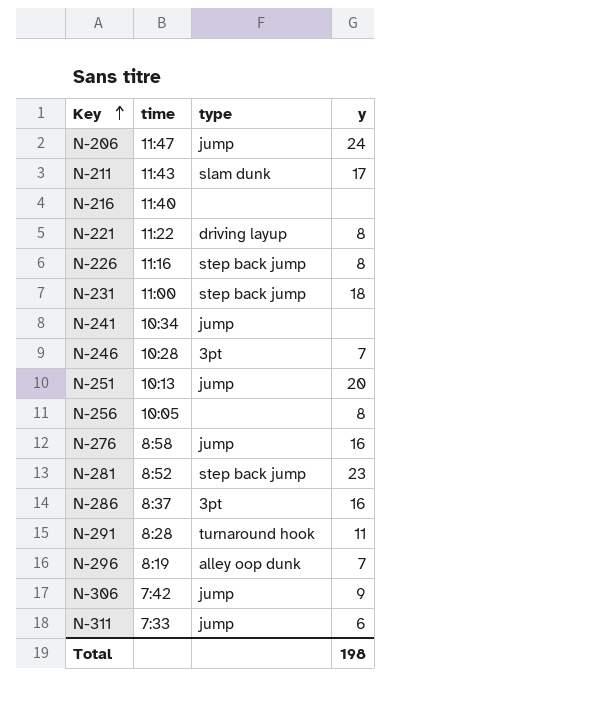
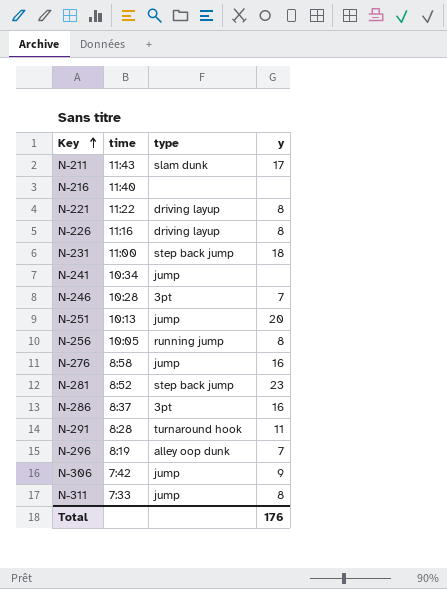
row N-206: 11:47 | jump | 24 -> none
N-226 | type: step back jump -> driving layup
N-256 | type: none -> running jump
N-311 | y: 6 -> 8
Total | y: 198 -> 176

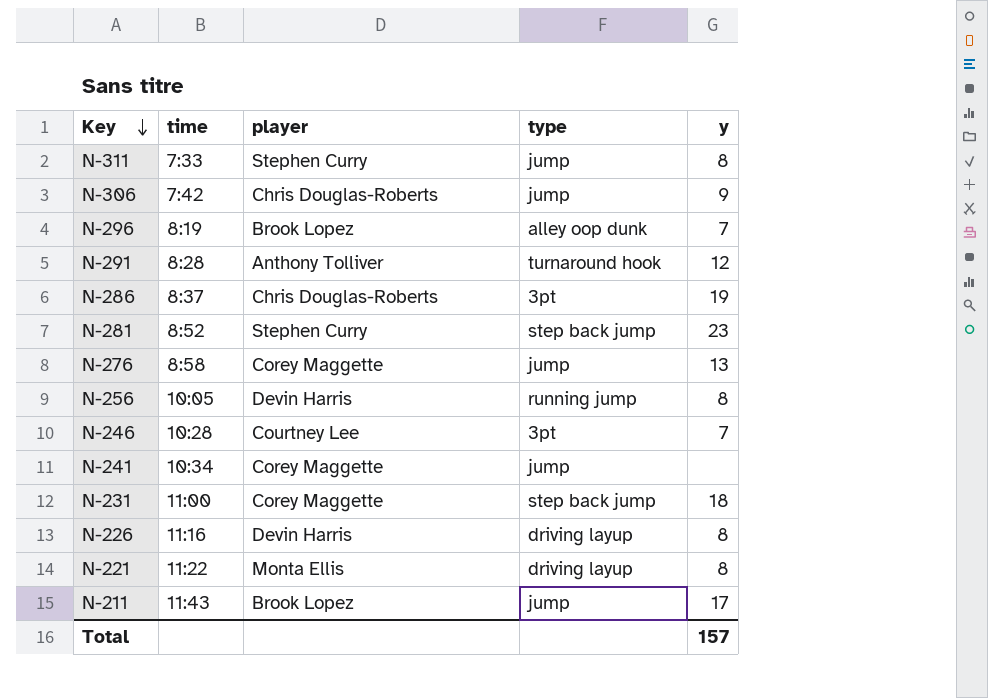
row order: Key ascending -> Key descending
column player | position: none -> 3
row N-216: 11:40 | none | none -> none
row N-251: 10:13 | jump | 20 -> none
N-291 | y: 11 -> 12
N-286 | y: 16 -> 19
N-276 | y: 16 -> 13
N-211 | type: slam dunk -> jump
Total | y: 176 -> 157

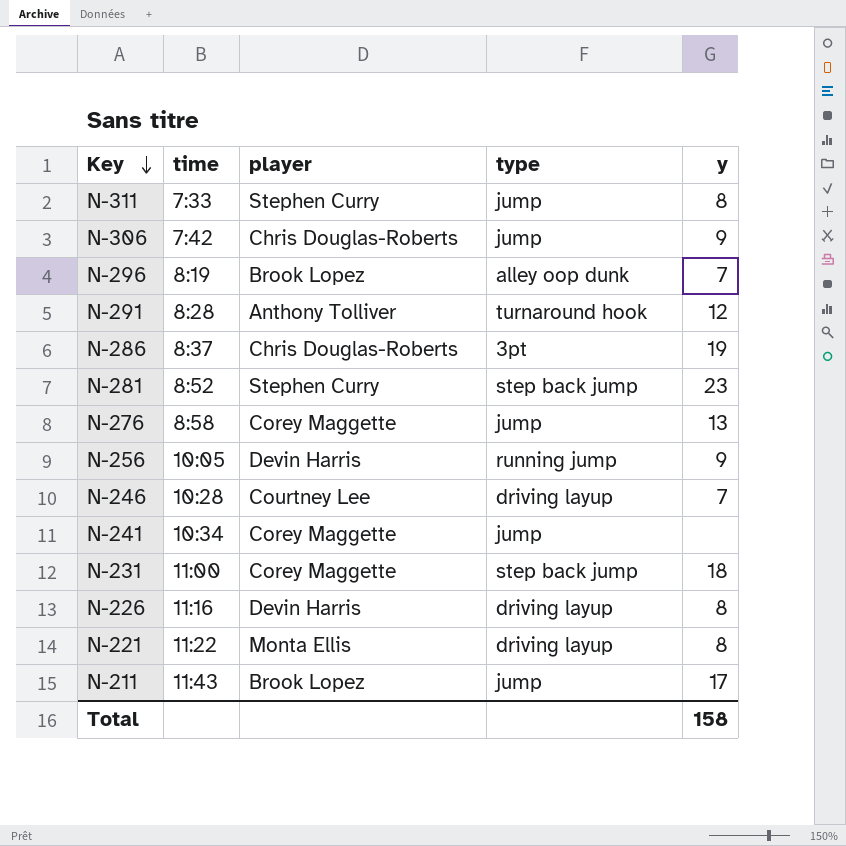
N-256 | y: 8 -> 9
N-246 | type: 3pt -> driving layup
Total | y: 157 -> 158

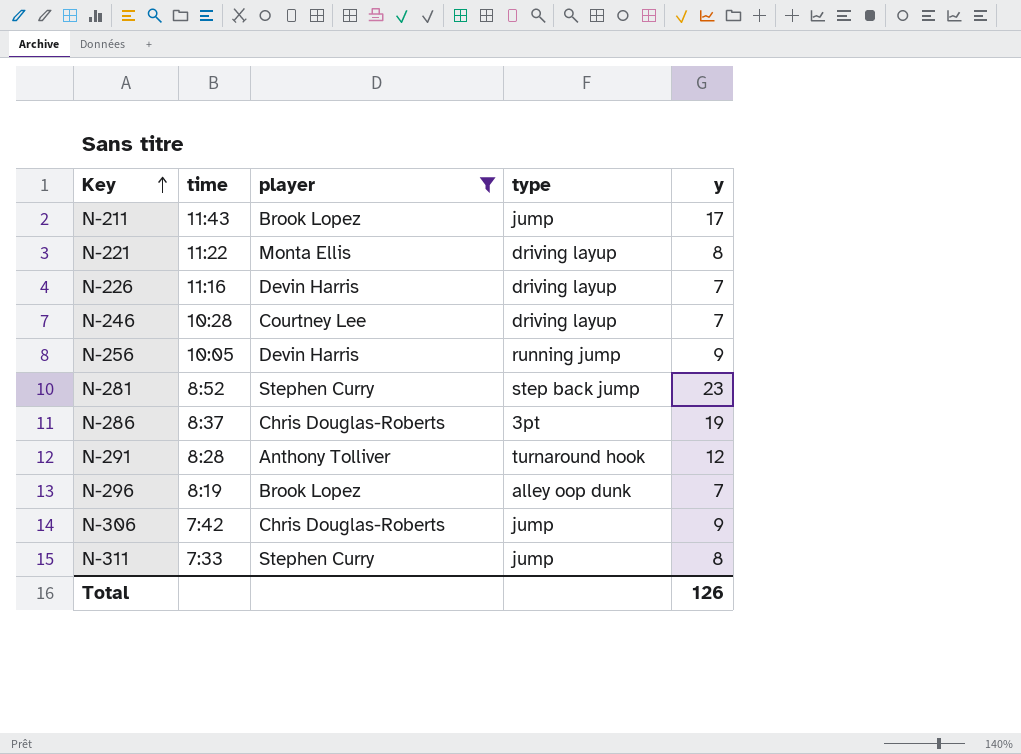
filter: none -> player != Corey Maggette
row order: Key descending -> Key ascending
N-226 | y: 8 -> 7
Total | y: 158 -> 126

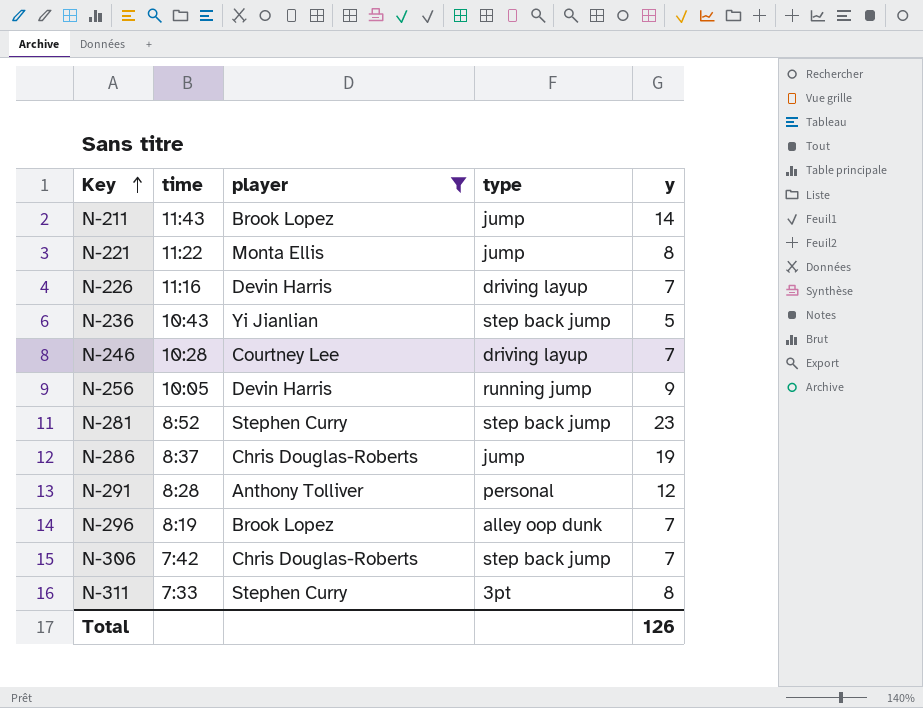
N-211 | y: 17 -> 14
N-221 | type: driving layup -> jump
row N-236: none -> 10:43 | Yi Jianlian | step back jump | 5
N-286 | type: 3pt -> jump
N-291 | type: turnaround hook -> personal
N-306 | type: jump -> step back jump
N-306 | y: 9 -> 7
N-311 | type: jump -> 3pt

